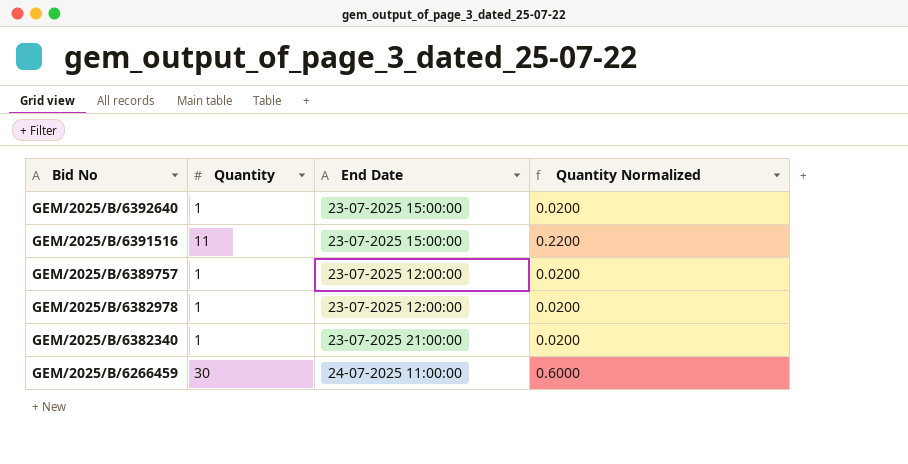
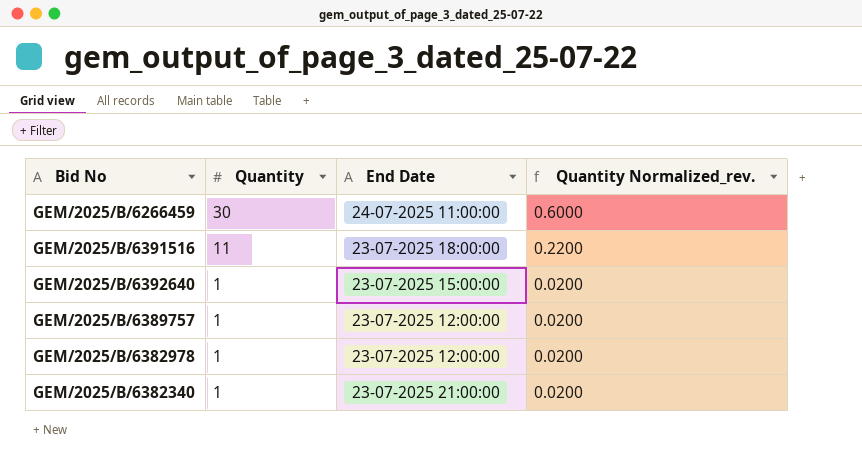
row order: Bid No descending -> Quantity descending
column name: Quantity Normalized -> Quantity Normalized_rev.
GEM/2025/B/6391516 | End Date: 23-07-2025 15:00:00 -> 23-07-2025 18:00:00

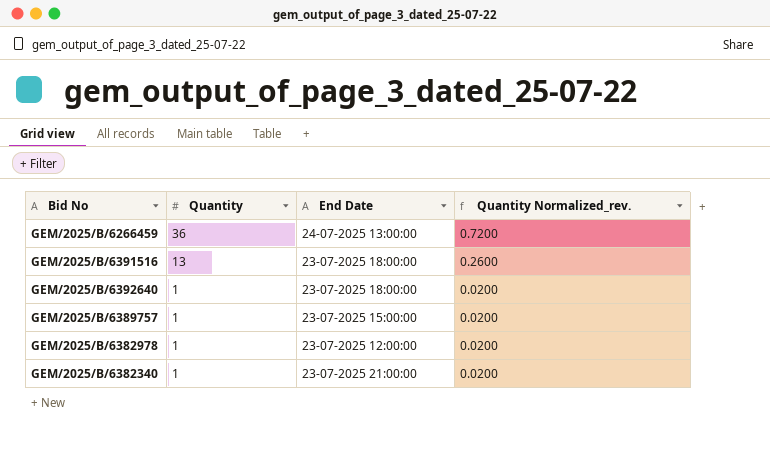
GEM/2025/B/6266459 | Quantity: 30 -> 36
GEM/2025/B/6266459 | End Date: 24-07-2025 11:00:00 -> 24-07-2025 13:00:00
GEM/2025/B/6266459 | Quantity Normalized_rev.: 0.6000 -> 0.7200
GEM/2025/B/6391516 | Quantity: 11 -> 13
GEM/2025/B/6391516 | Quantity Normalized_rev.: 0.2200 -> 0.2600
GEM/2025/B/6392640 | End Date: 23-07-2025 15:00:00 -> 23-07-2025 18:00:00
GEM/2025/B/6389757 | End Date: 23-07-2025 12:00:00 -> 23-07-2025 15:00:00

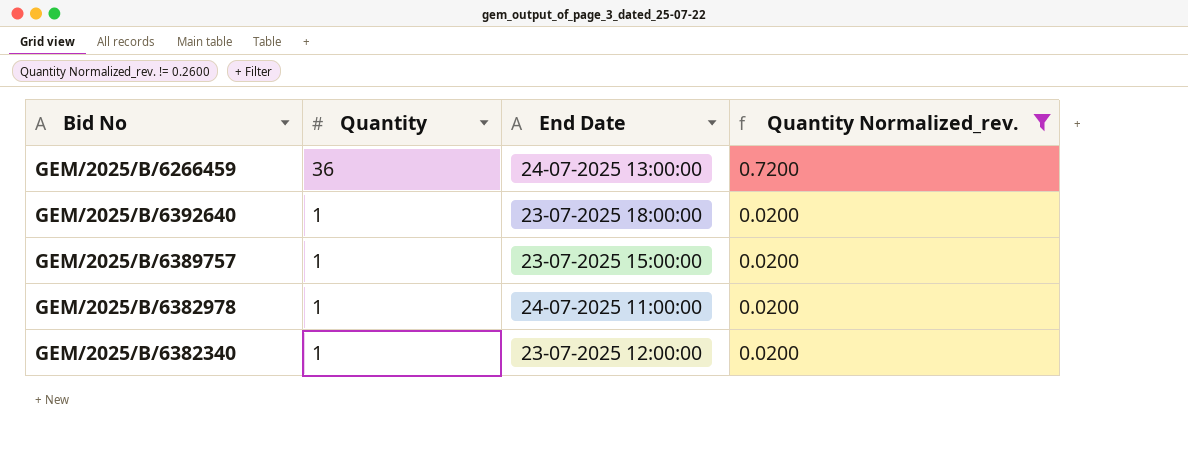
filter: none -> Quantity Normalized_rev. != 0.2600
GEM/2025/B/6382978 | End Date: 23-07-2025 12:00:00 -> 24-07-2025 11:00:00
GEM/2025/B/6382340 | End Date: 23-07-2025 21:00:00 -> 23-07-2025 12:00:00

